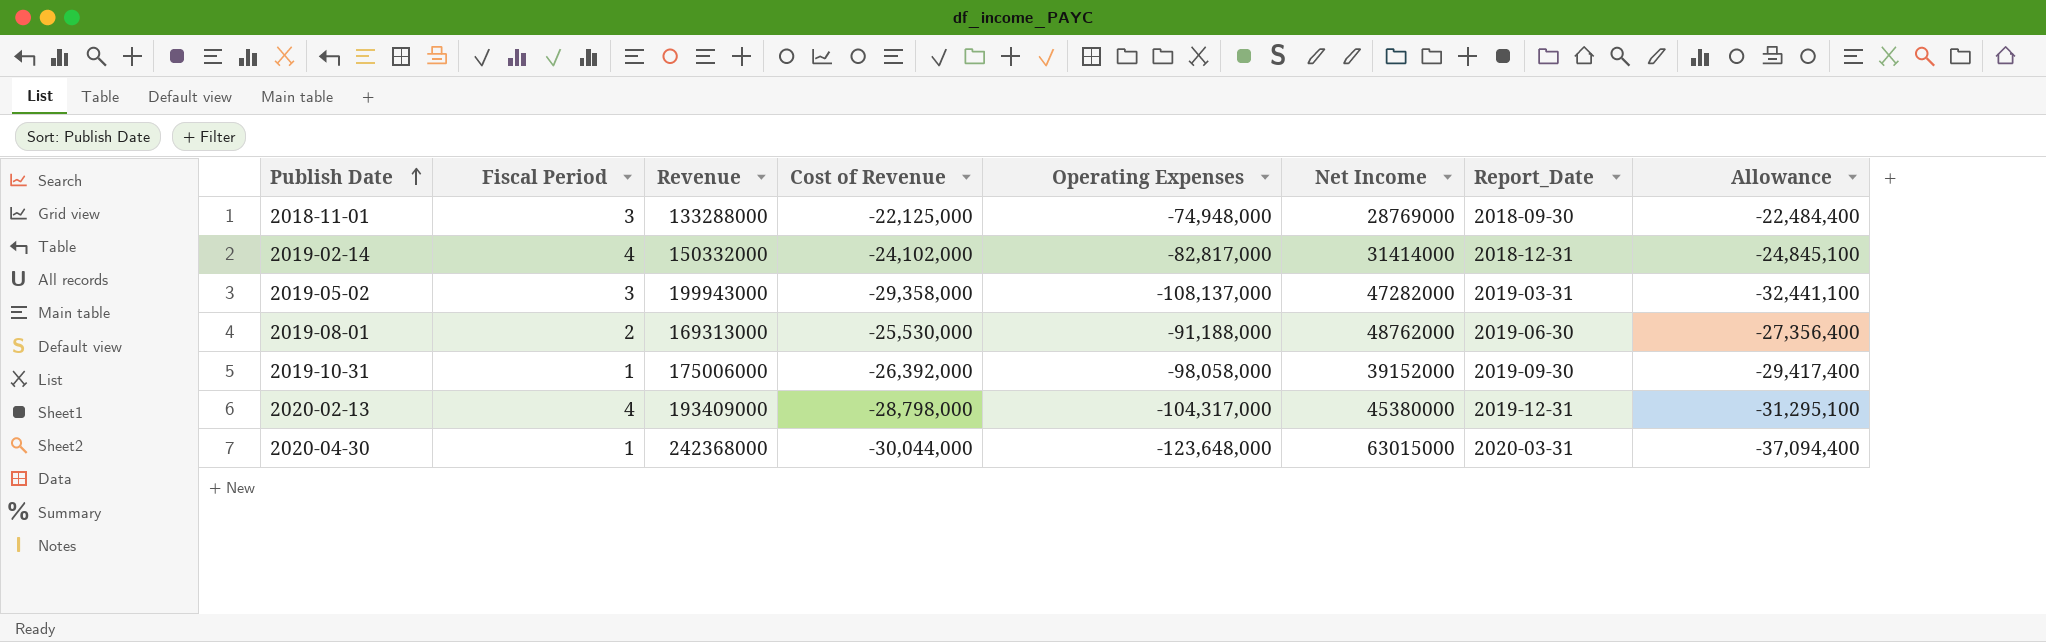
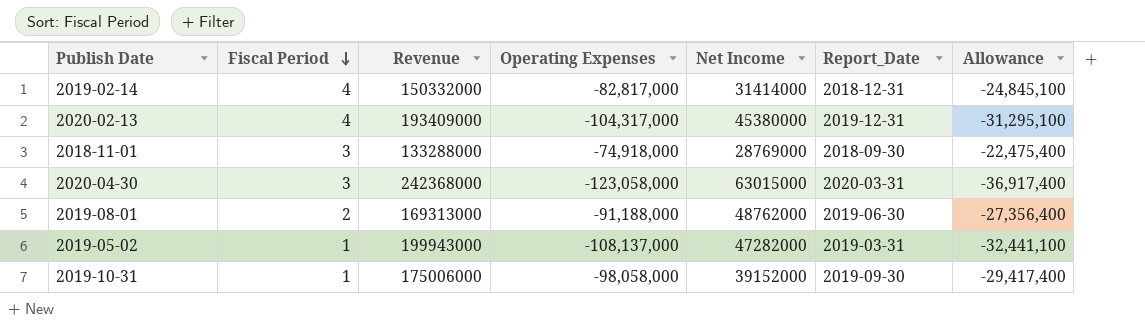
row order: Publish Date ascending -> Fiscal Period descending
column Cost of Revenue | position: 4 -> none
2018-11-01 | Operating Expenses: -74,948,000 -> -74,918,000
2018-11-01 | Allowance: -22,484,400 -> -22,475,400
2020-04-30 | Fiscal Period: 1 -> 3
2020-04-30 | Operating Expenses: -123,648,000 -> -123,058,000
2020-04-30 | Allowance: -37,094,400 -> -36,917,400
2019-05-02 | Fiscal Period: 3 -> 1

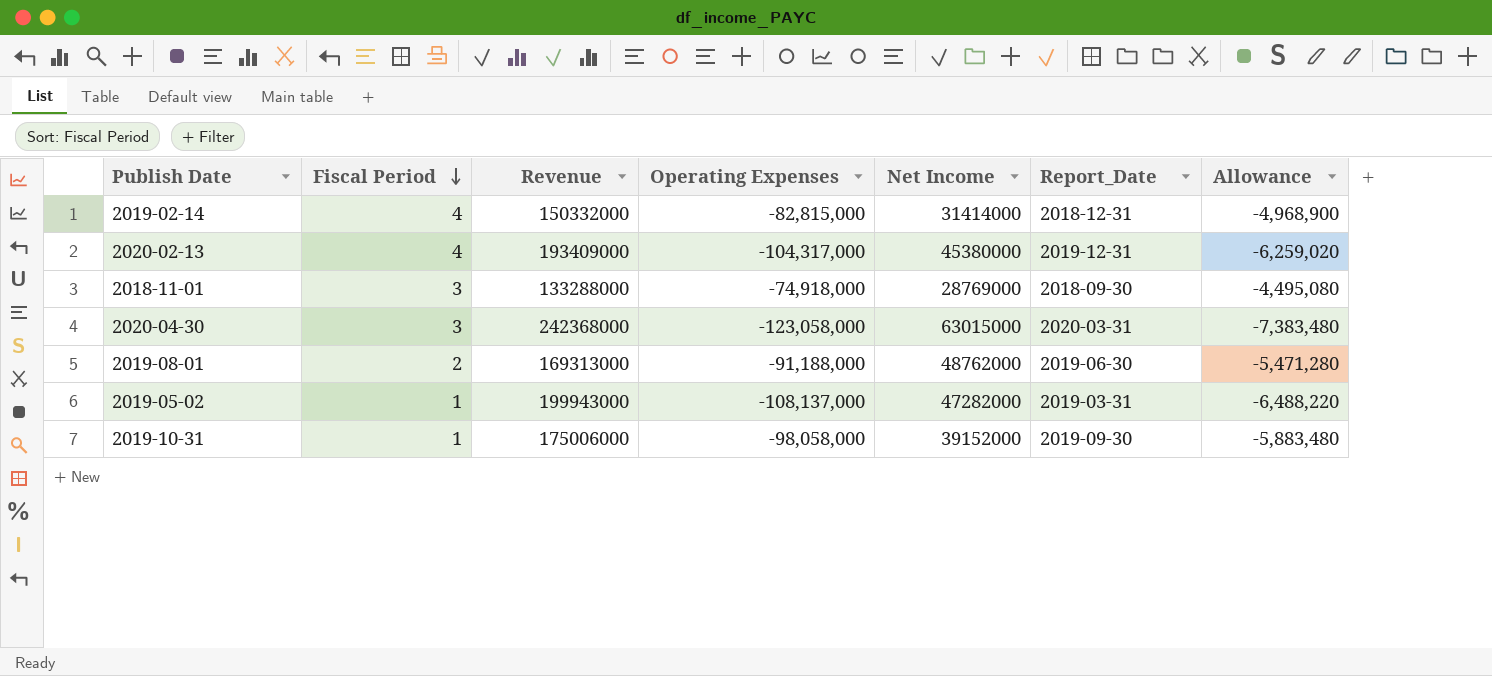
column Allowance | formula: [Operating Expenses] * 0.3 -> [Operating Expenses] * 0.06
2019-02-14 | Operating Expenses: -82,817,000 -> -82,815,000

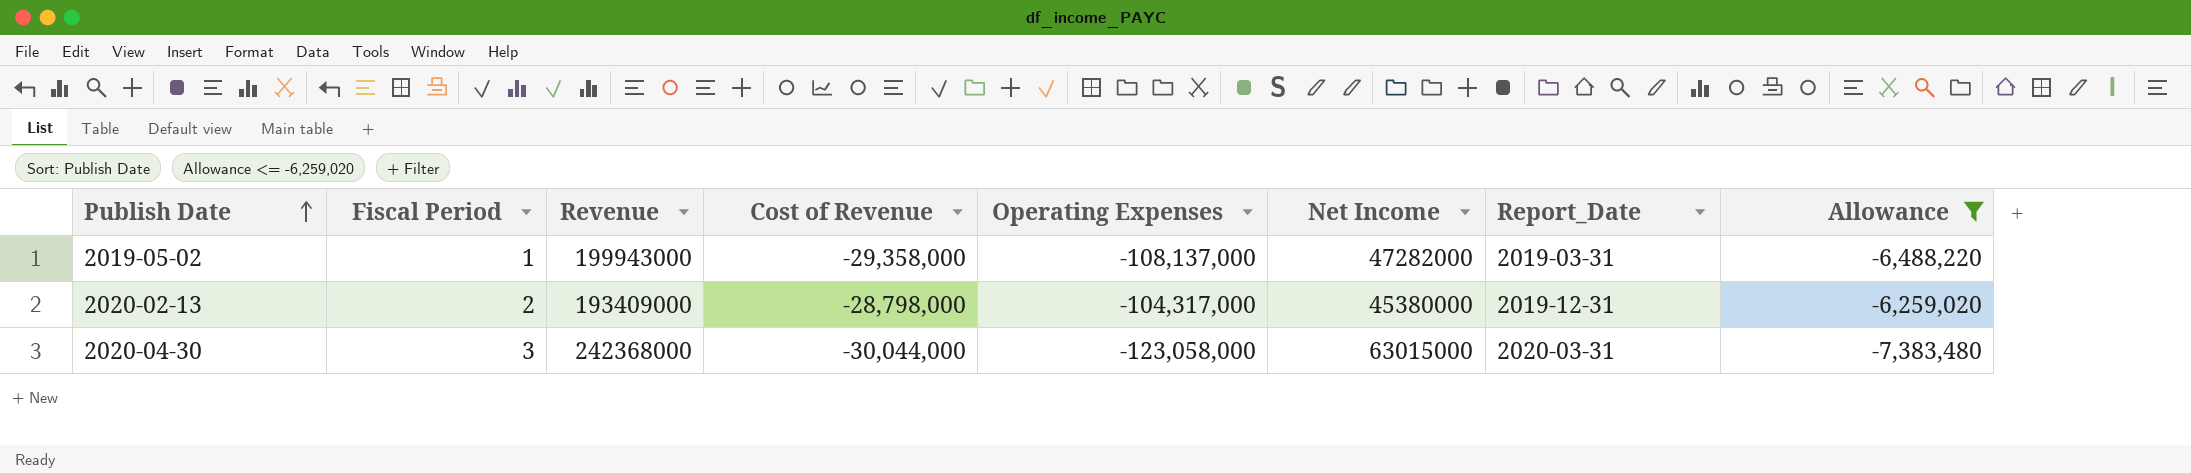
filter: none -> Allowance <= -6,259,020
row order: Fiscal Period descending -> Publish Date ascending
column Cost of Revenue | position: none -> 4
2020-02-13 | Fiscal Period: 4 -> 2

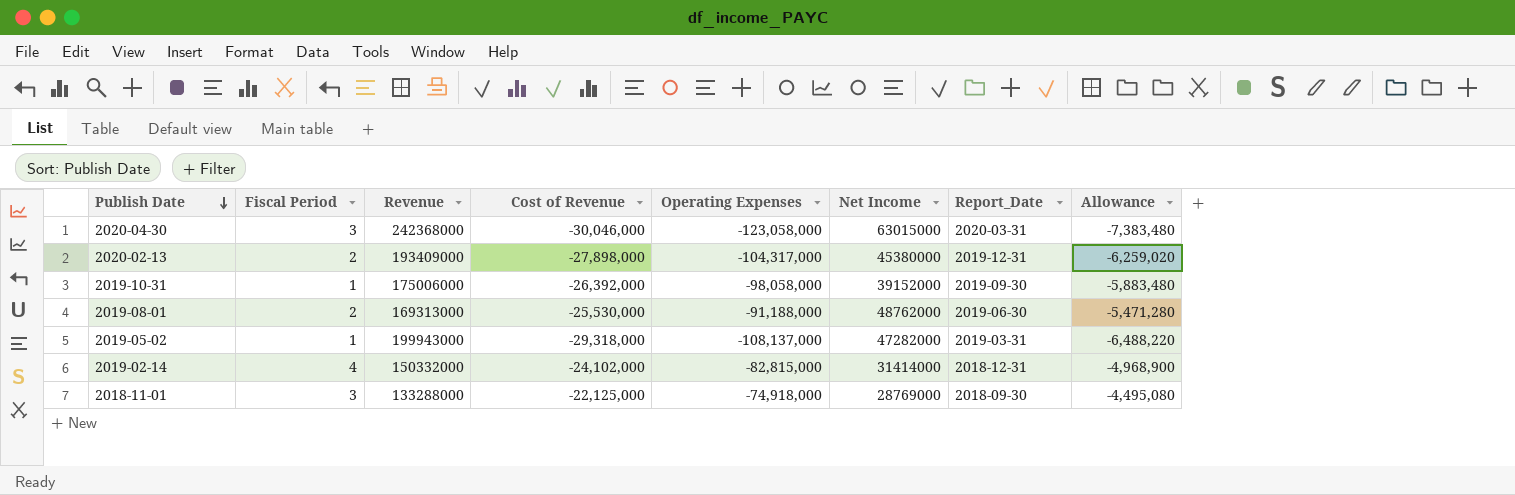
filter: Allowance <= -6,259,020 -> none
row order: Publish Date ascending -> Publish Date descending
2020-04-30 | Cost of Revenue: -30,044,000 -> -30,046,000
2020-02-13 | Cost of Revenue: -28,798,000 -> -27,898,000
2019-05-02 | Cost of Revenue: -29,358,000 -> -29,318,000

